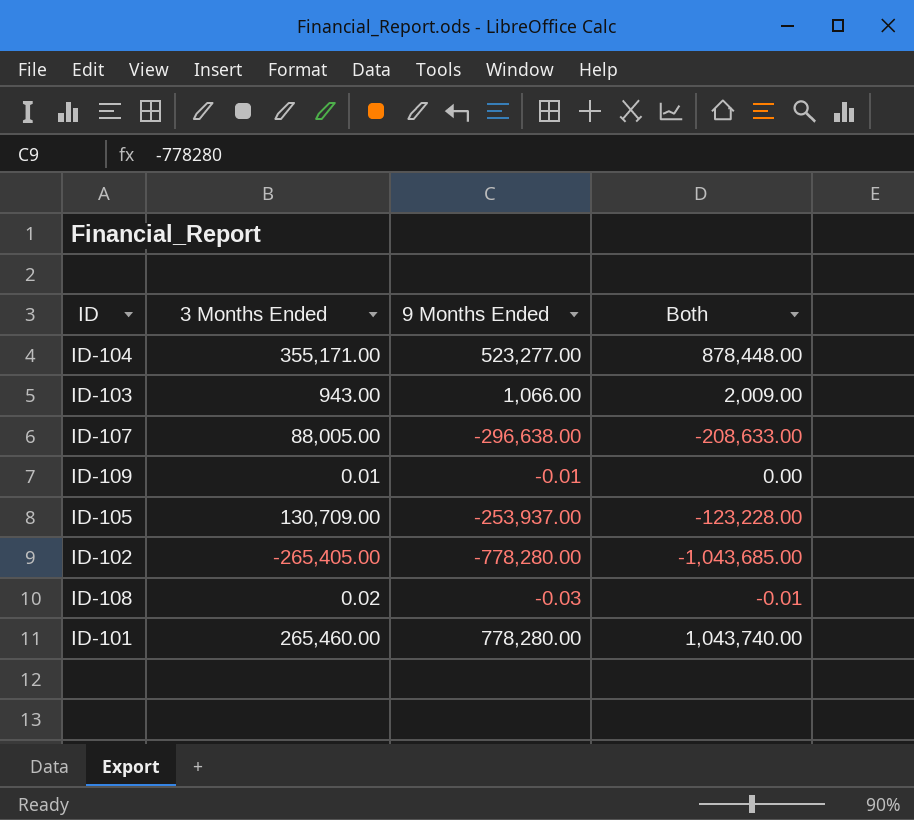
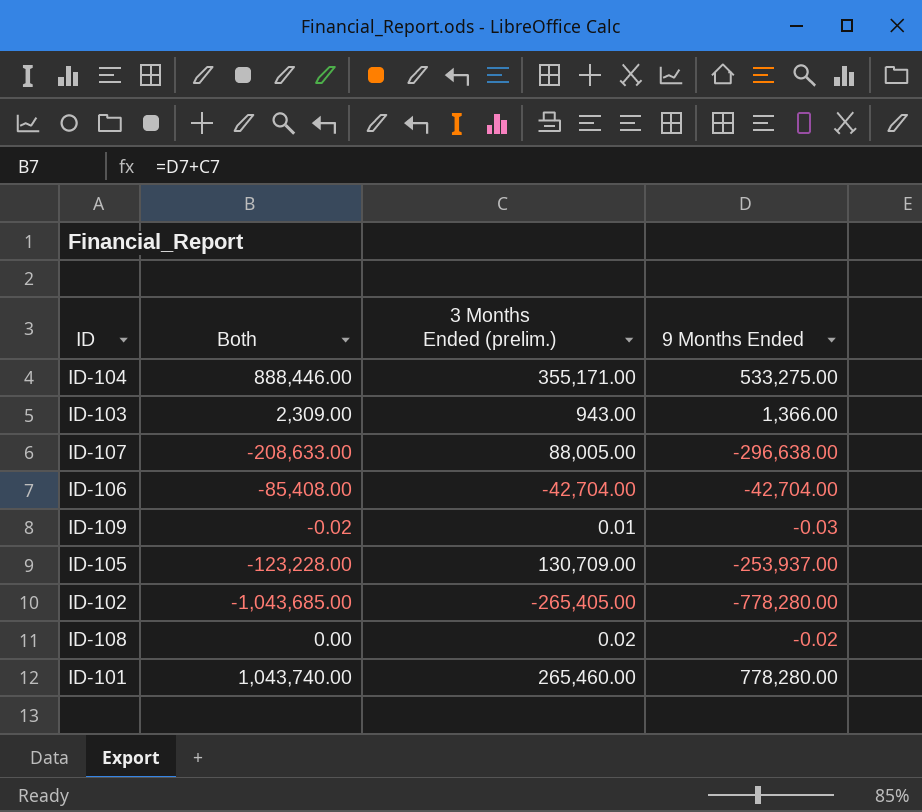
column Both | position: 4 -> 2
column name: 3 Months Ended -> 3 Months Ended (prelim.)
ID-104 | Both: 878,448.00 -> 888,446.00
ID-104 | 9 Months Ended: 523,277.00 -> 533,275.00
ID-103 | Both: 2,009.00 -> 2,309.00
ID-103 | 9 Months Ended: 1,066.00 -> 1,366.00
row ID-106: none -> -85,408.00 | -42,704.00 | -42,704.00
ID-109 | Both: 0.00 -> -0.02
ID-109 | 9 Months Ended: -0.01 -> -0.03
ID-108 | Both: -0.01 -> 0.00
ID-108 | 9 Months Ended: -0.03 -> -0.02

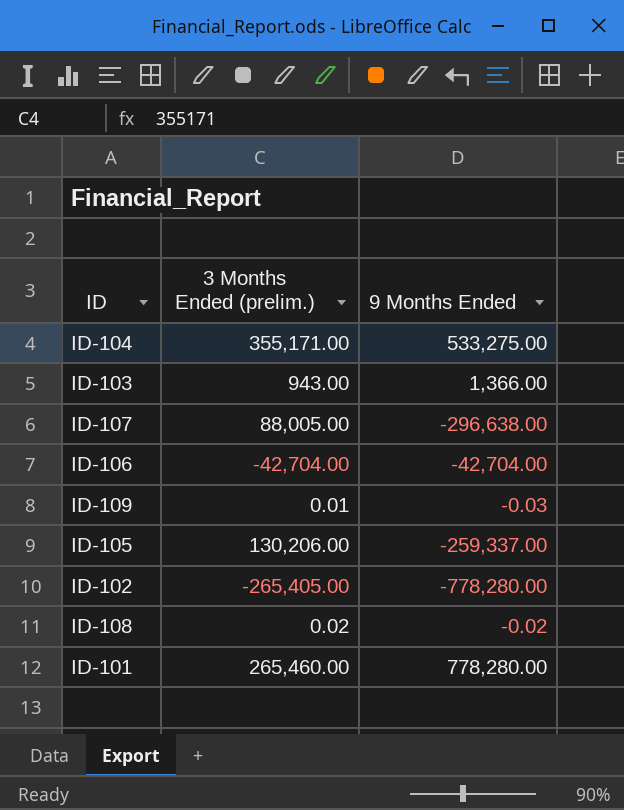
column Both | formula: [3 Months Ended (prelim.)] + [9 Months Ended] -> none
ID-105 | 3 Months Ended (prelim.): 130,709.00 -> 130,206.00
ID-105 | 9 Months Ended: -253,937.00 -> -259,337.00

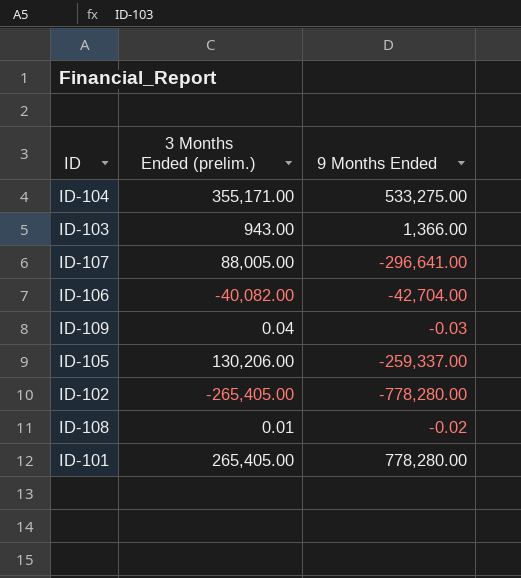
ID-107 | 9 Months Ended: -296,638.00 -> -296,641.00
ID-106 | 3 Months Ended (prelim.): -42,704.00 -> -40,082.00
ID-109 | 3 Months Ended (prelim.): 0.01 -> 0.04
ID-108 | 3 Months Ended (prelim.): 0.02 -> 0.01
ID-101 | 3 Months Ended (prelim.): 265,460.00 -> 265,405.00

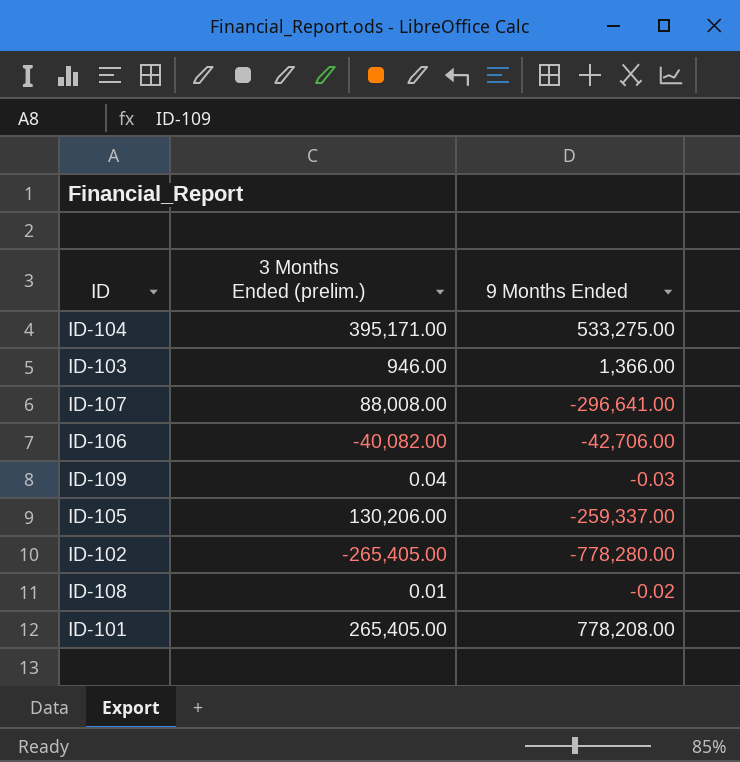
ID-104 | 3 Months Ended (prelim.): 355,171.00 -> 395,171.00
ID-103 | 3 Months Ended (prelim.): 943.00 -> 946.00
ID-107 | 3 Months Ended (prelim.): 88,005.00 -> 88,008.00
ID-106 | 9 Months Ended: -42,704.00 -> -42,706.00
ID-101 | 9 Months Ended: 778,280.00 -> 778,208.00

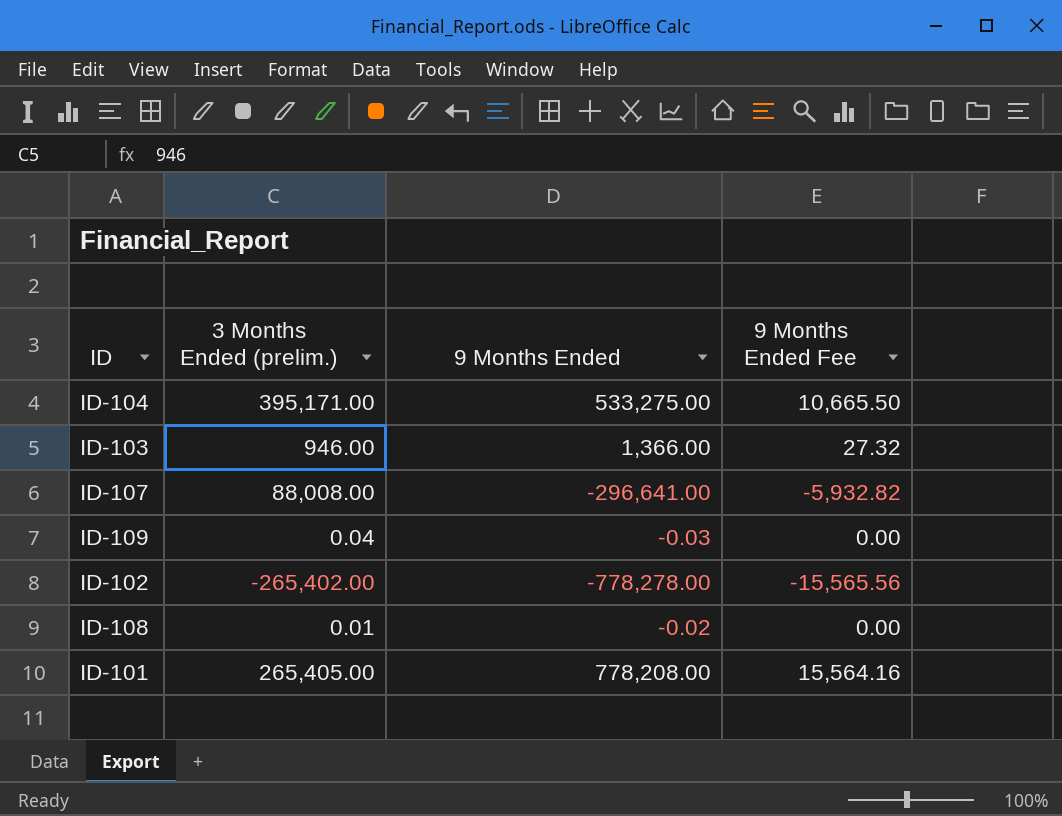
column 9 Months Ended Fee | formula: none -> [9 Months Ended] * 0.02
row ID-106: -40,082.00 | -42,706.00 -> none
row ID-105: 130,206.00 | -259,337.00 -> none
ID-102 | 3 Months Ended (prelim.): -265,405.00 -> -265,402.00
ID-102 | 9 Months Ended: -778,280.00 -> -778,278.00

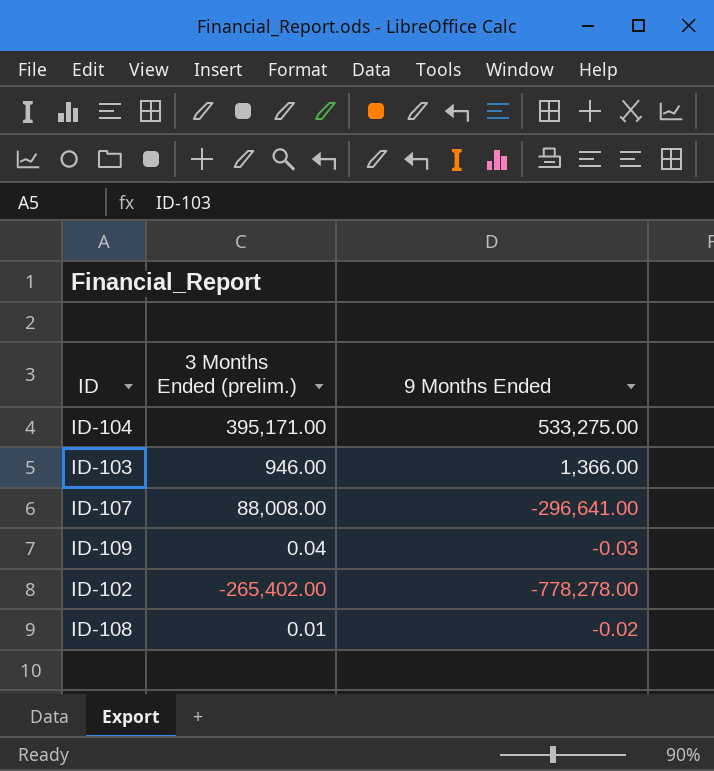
column 9 Months Ended Fee | formula: [9 Months Ended] * 0.02 -> none
row ID-101: 265,405.00 | 778,208.00 | 15,564.16 -> none

